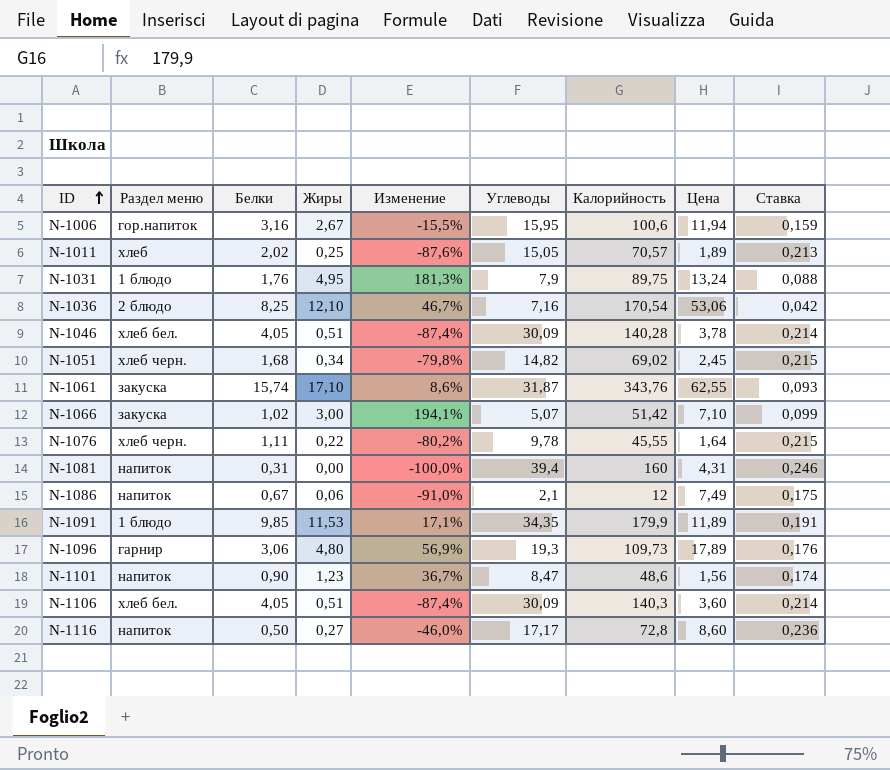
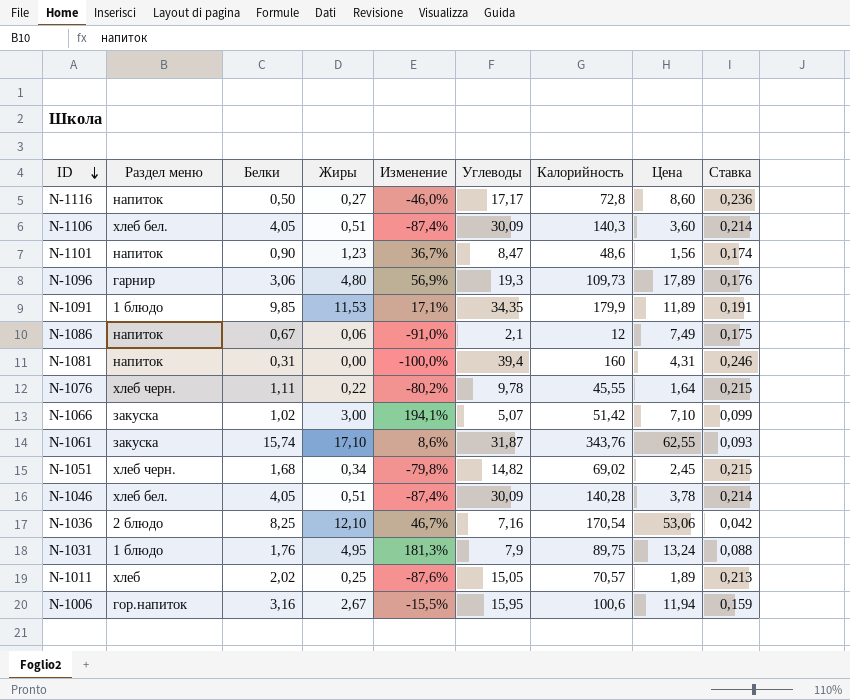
row order: ID ascending -> ID descending

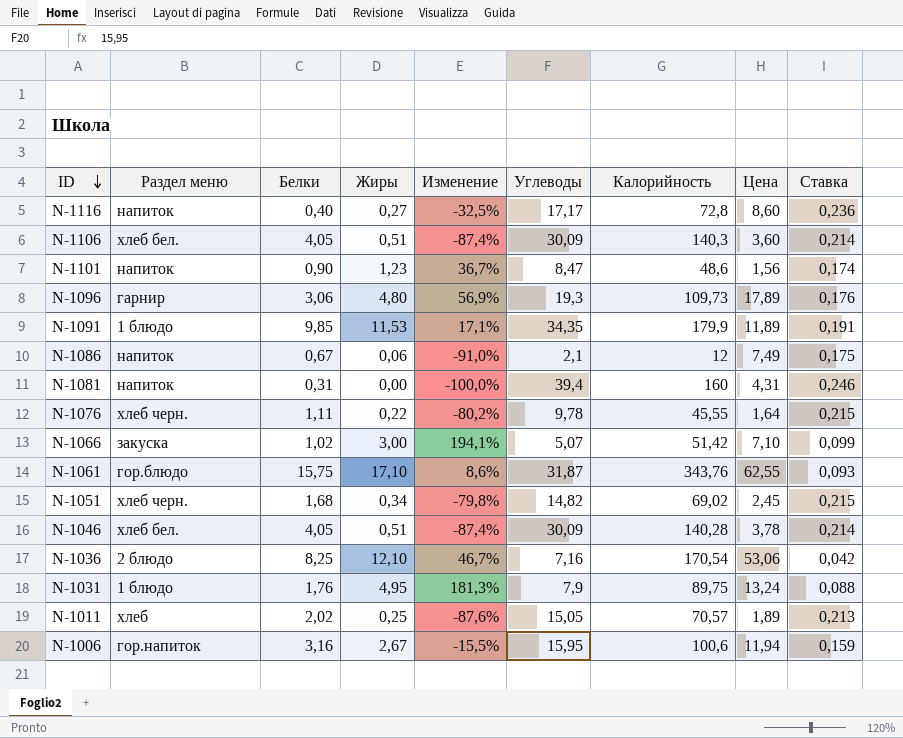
N-1116 | Белки: 0,50 -> 0,40
N-1116 | Изменение: -46,0% -> -32,5%
N-1061 | Раздел меню: закуска -> гор.блюдо
N-1061 | Белки: 15,74 -> 15,75

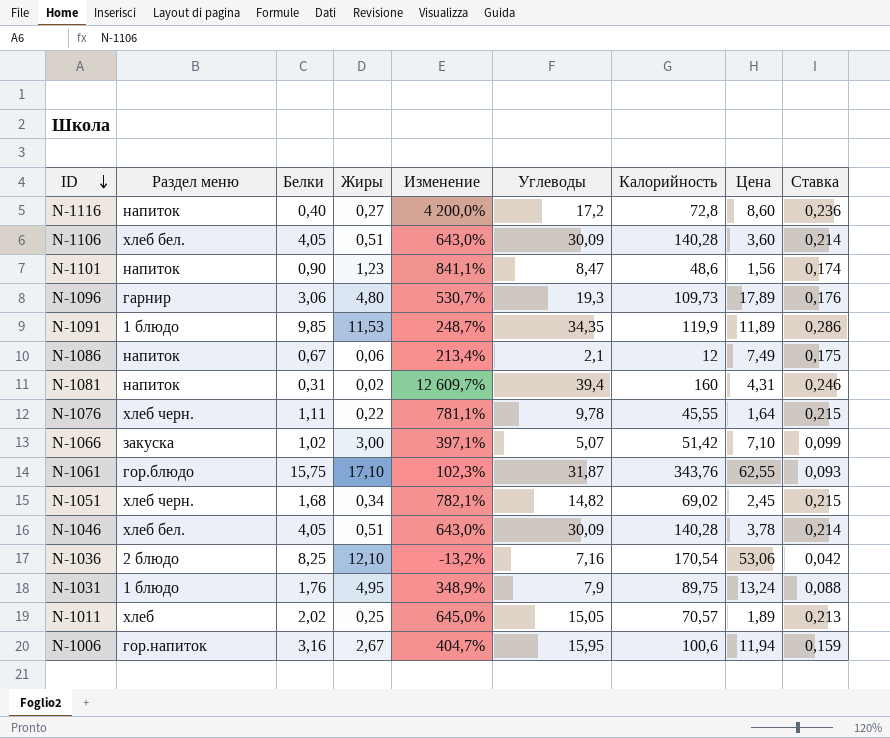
column Изменение | formula: ([Жиры] - [Белки]) / [Белки] -> ([Углеводы] - [Белки]) / [Белки]
N-1116 | Углеводы: 17,17 -> 17,2
N-1106 | Калорийность: 140,3 -> 140,28
N-1091 | Калорийность: 179,9 -> 119,9
N-1091 | Ставка: 0,191 -> 0,286
N-1081 | Жиры: 0,00 -> 0,02

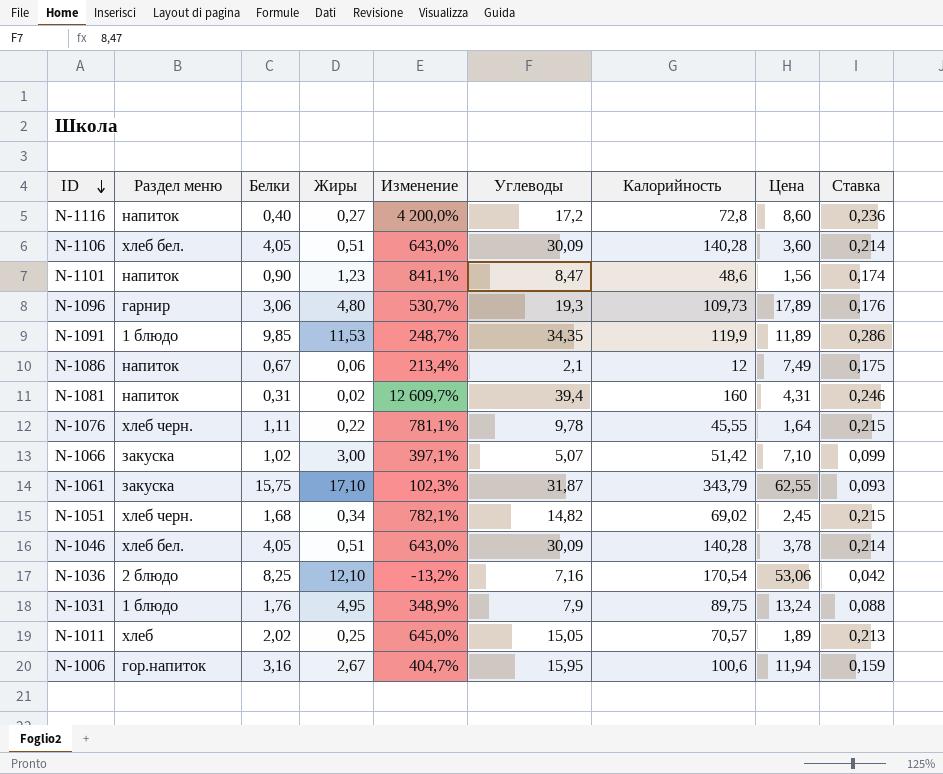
N-1061 | Раздел меню: гор.блюдо -> закуска
N-1061 | Калорийность: 343,76 -> 343,79

